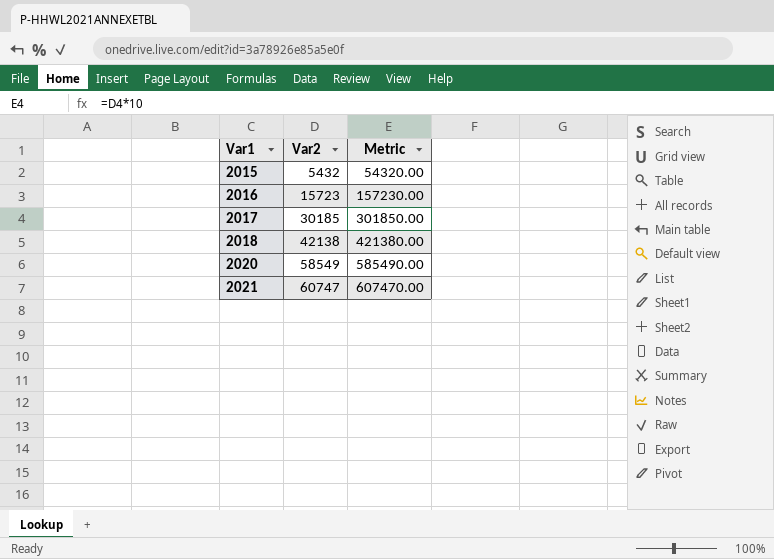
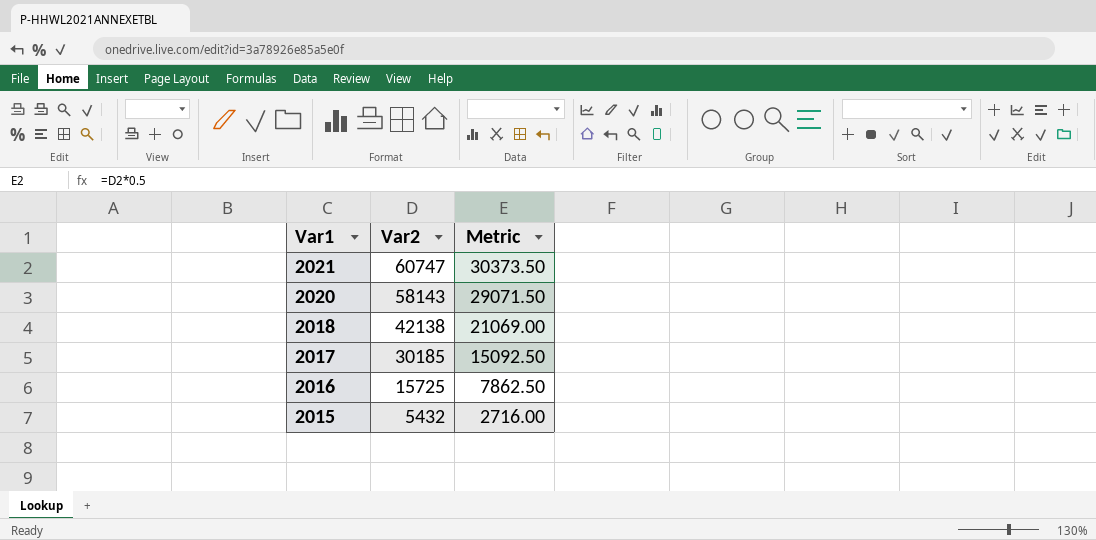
row order: Var1 ascending -> Var1 descending
column Metric | formula: [Var2] * 10 -> [Var2] * 0.5
2020 | Var2: 58549 -> 58143
2016 | Var2: 15723 -> 15725

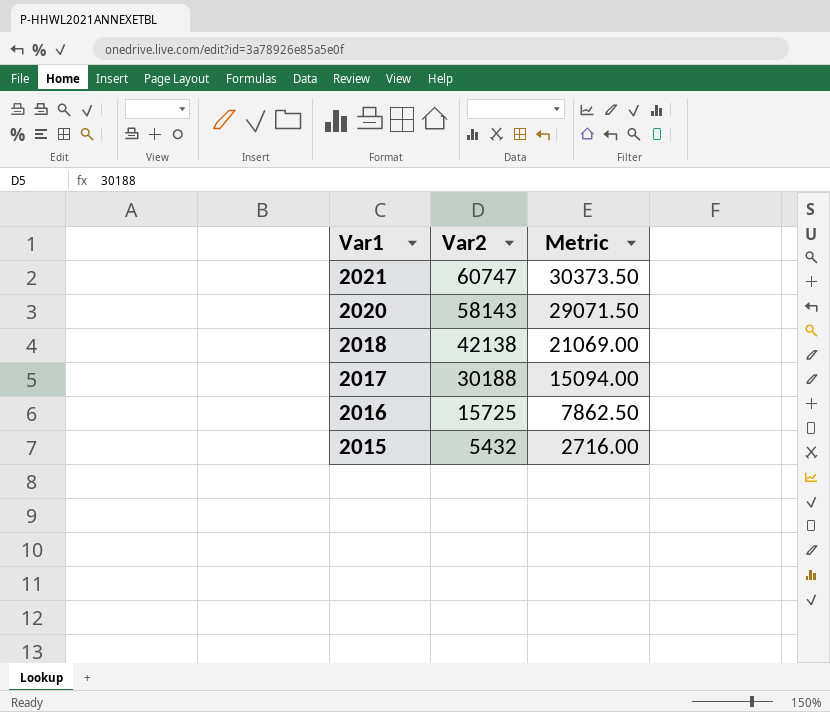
2017 | Var2: 30185 -> 30188
2017 | Metric: 15092.50 -> 15094.00

